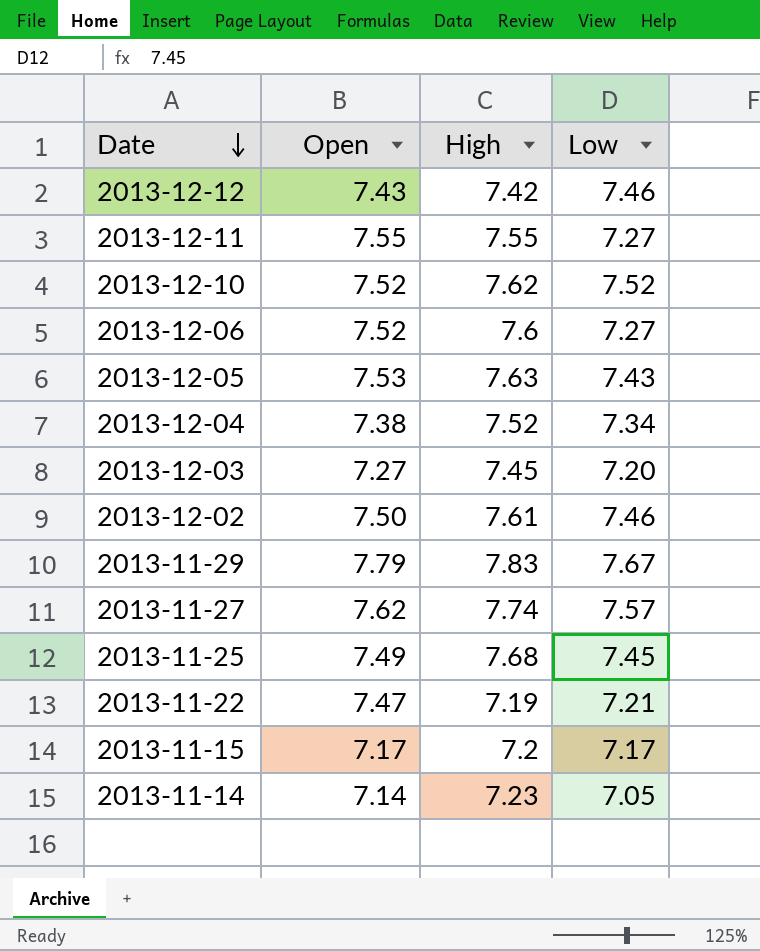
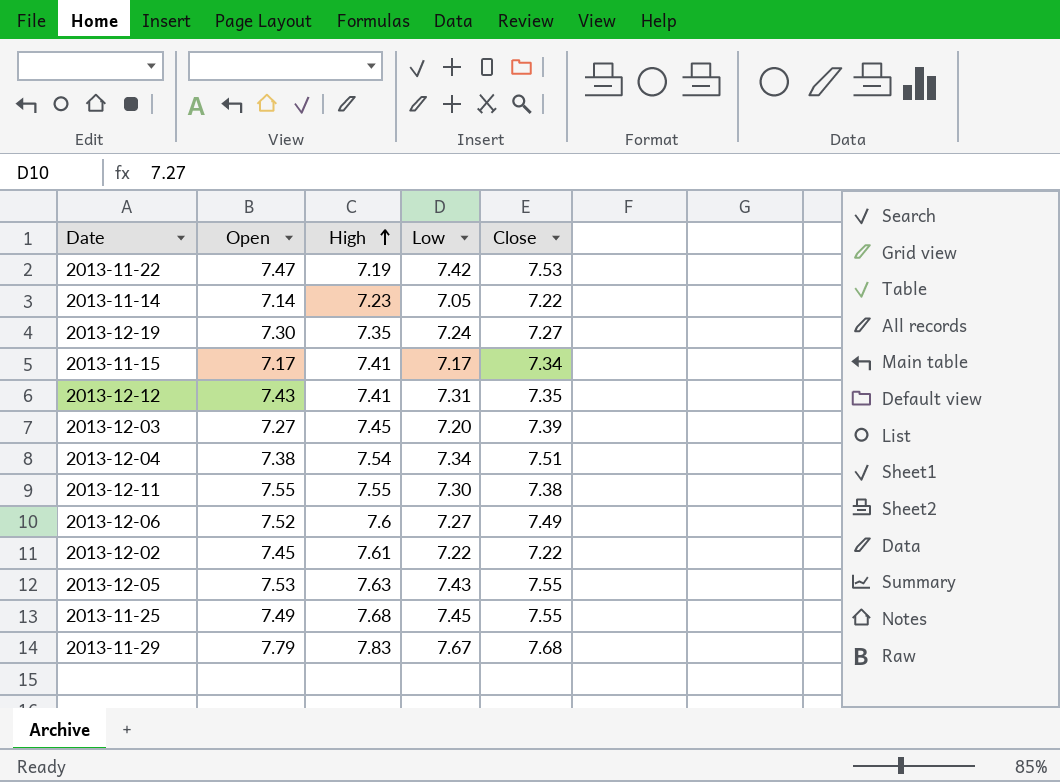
row order: Date descending -> High ascending
column Close | position: none -> 5
row 2013-12-10: 7.52 | 7.62 | 7.52 -> none
row 2013-11-27: 7.62 | 7.74 | 7.57 -> none
2013-11-22 | Low: 7.21 -> 7.42
row 2013-12-19: none -> 7.30 | 7.35 | 7.24 | 7.27
2013-11-15 | High: 7.2 -> 7.41
2013-12-12 | High: 7.42 -> 7.41
2013-12-12 | Low: 7.46 -> 7.31
2013-12-04 | High: 7.52 -> 7.54
2013-12-11 | Low: 7.27 -> 7.30
2013-12-02 | Open: 7.50 -> 7.45
2013-12-02 | Low: 7.46 -> 7.22

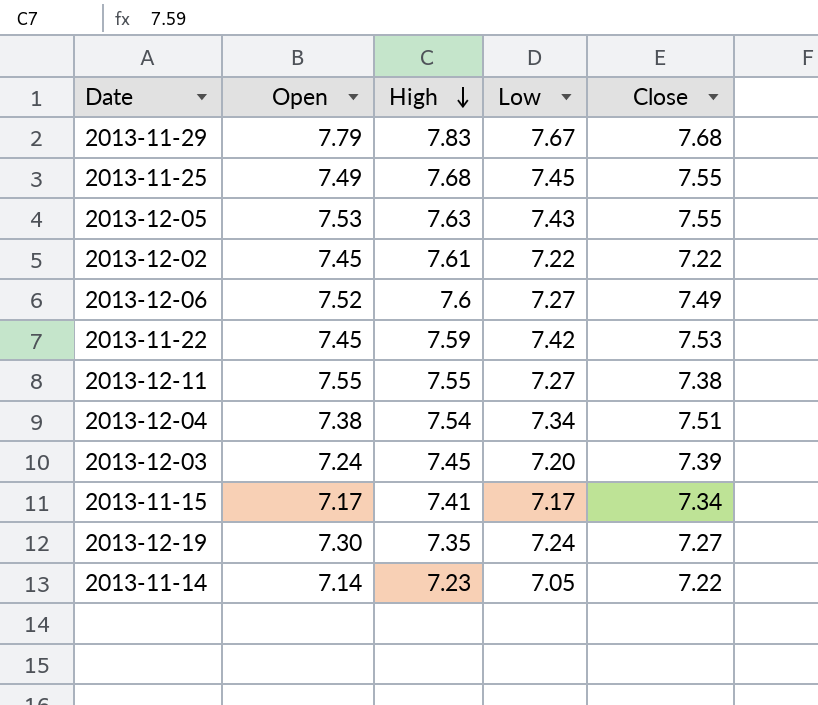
row order: High ascending -> High descending
row 2013-12-12: 7.43 | 7.41 | 7.31 | 7.35 -> none
2013-11-22 | Open: 7.47 -> 7.45
2013-11-22 | High: 7.19 -> 7.59
2013-12-11 | Low: 7.30 -> 7.27
2013-12-03 | Open: 7.27 -> 7.24

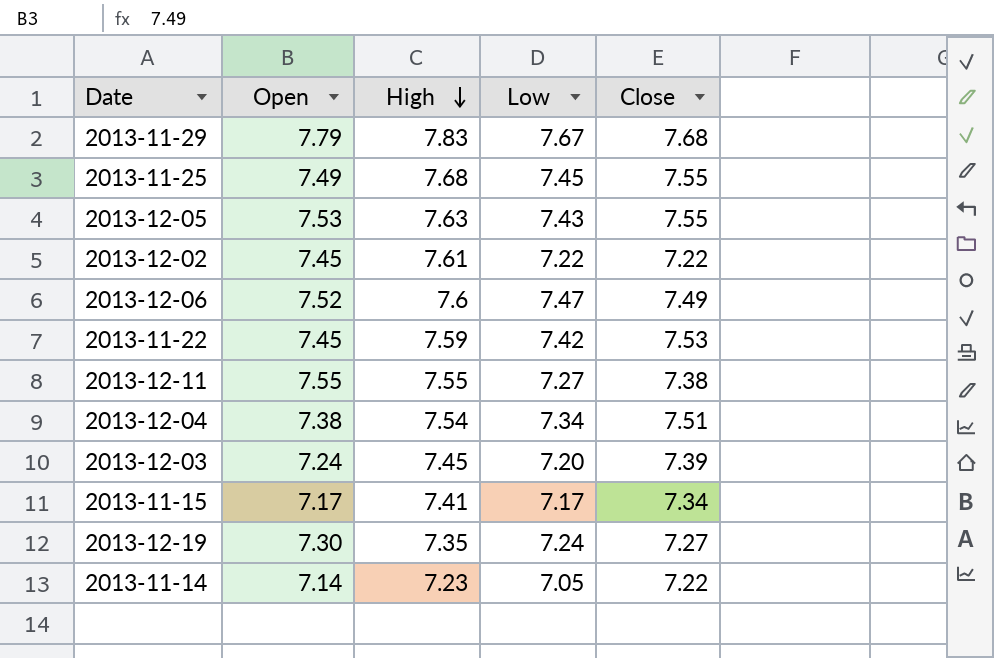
2013-12-06 | Low: 7.27 -> 7.47

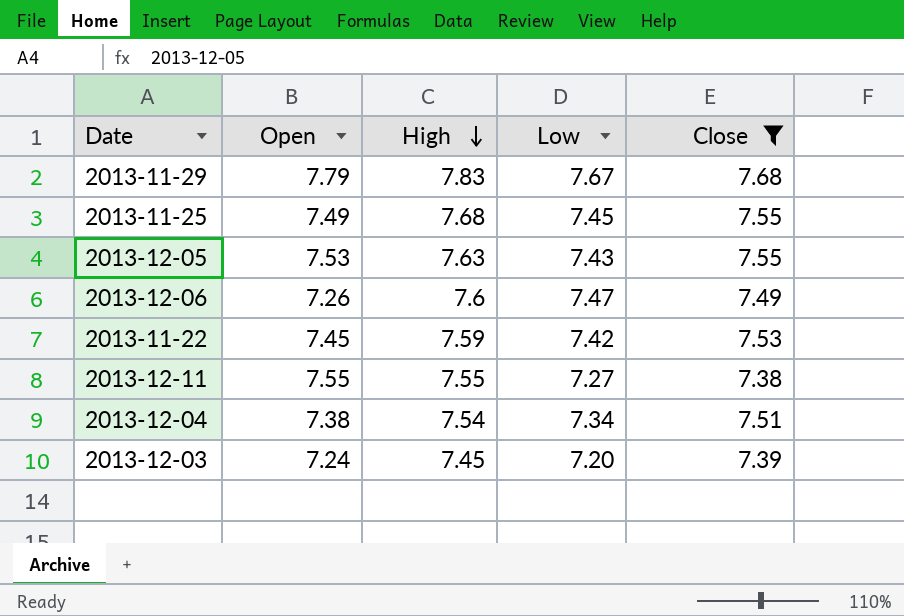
filter: none -> Close >= 7.38
2013-12-06 | Open: 7.52 -> 7.26

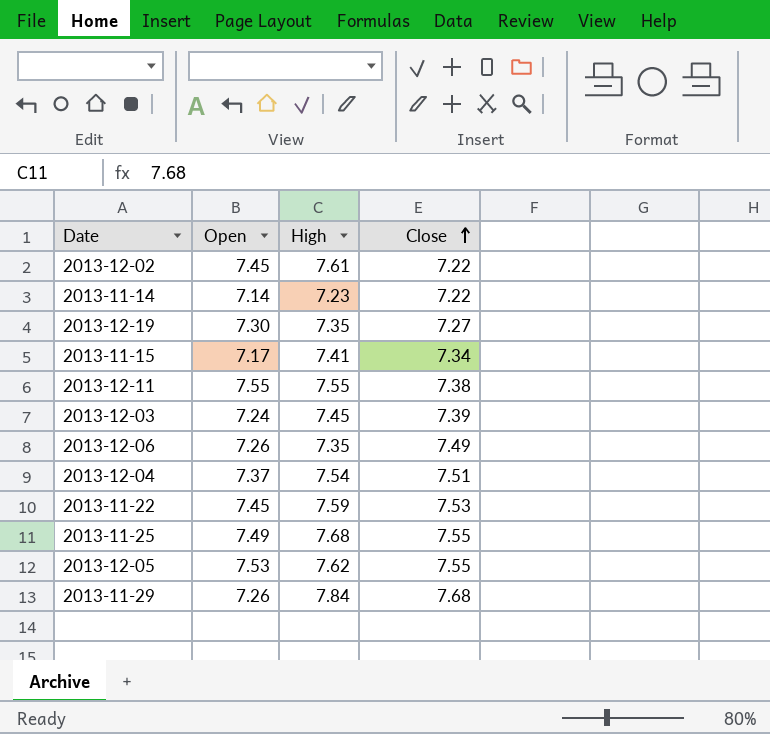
filter: Close >= 7.38 -> none
row order: High descending -> Close ascending
column Low | position: 4 -> none
2013-12-06 | High: 7.6 -> 7.35
2013-12-04 | Open: 7.38 -> 7.37
2013-12-05 | High: 7.63 -> 7.62
2013-11-29 | Open: 7.79 -> 7.26
2013-11-29 | High: 7.83 -> 7.84

